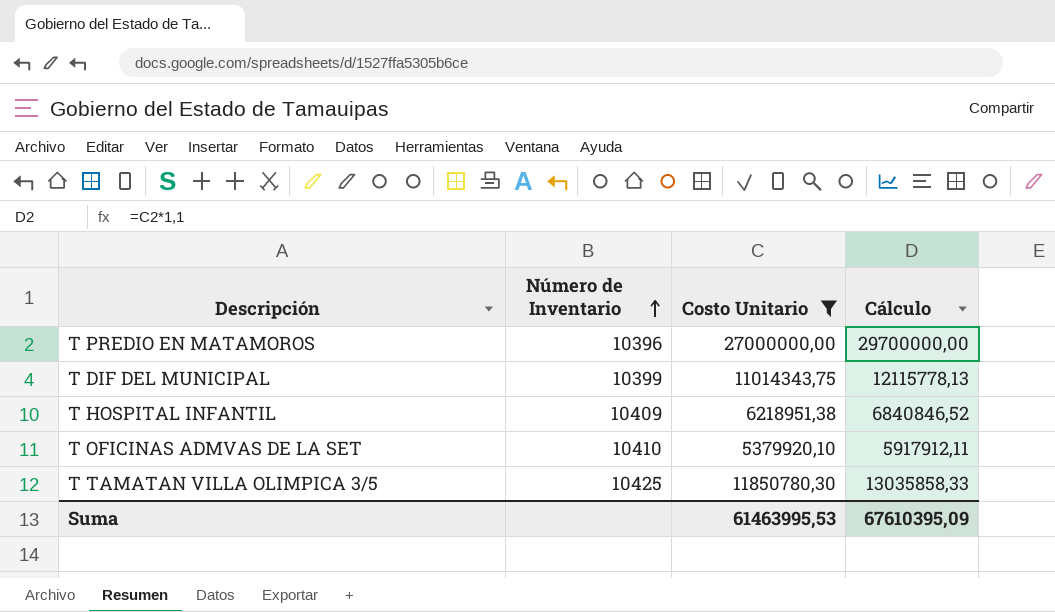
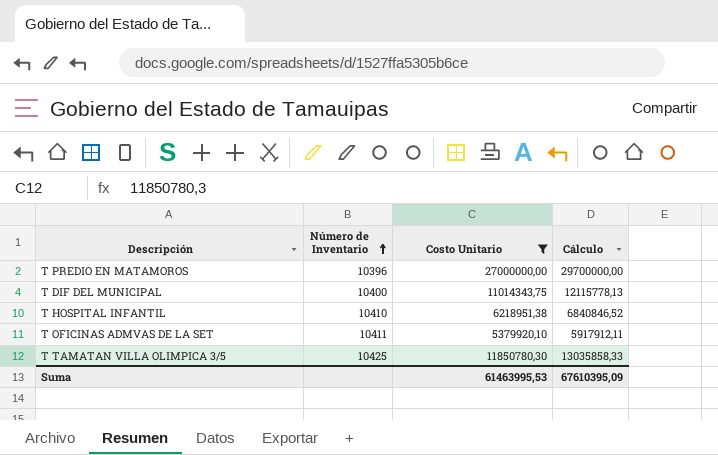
T DIF DEL MUNICIPAL | Número de Inventario: 10399 -> 10400
T HOSPITAL INFANTIL | Número de Inventario: 10409 -> 10410
T OFICINAS ADMVAS DE LA SET | Número de Inventario: 10410 -> 10411

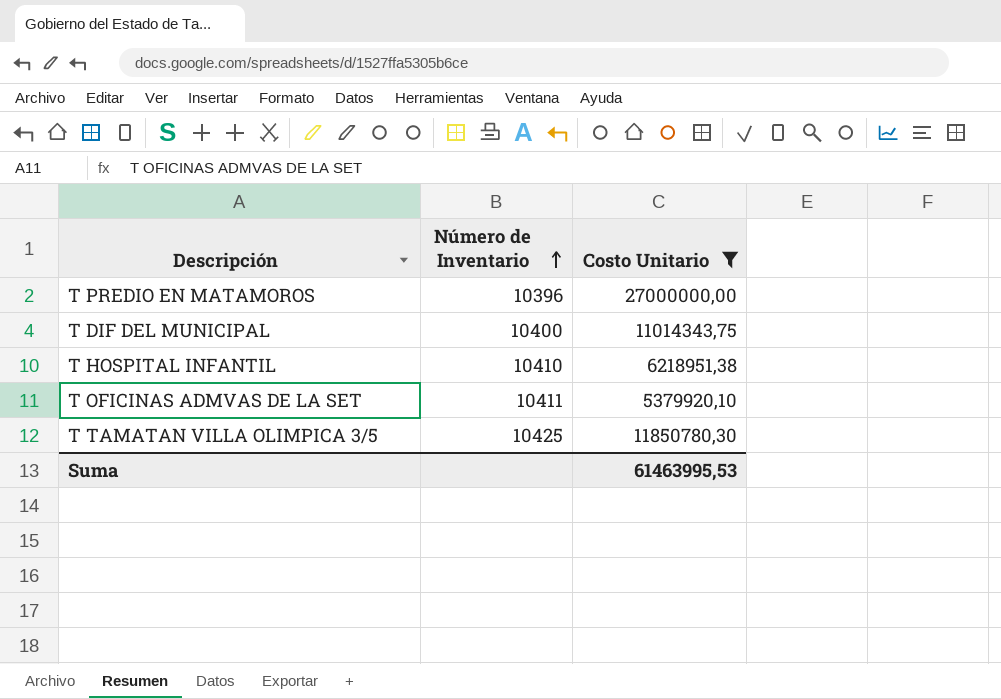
column Cálculo | formula: [Costo Unitario] * 1,1 -> none

